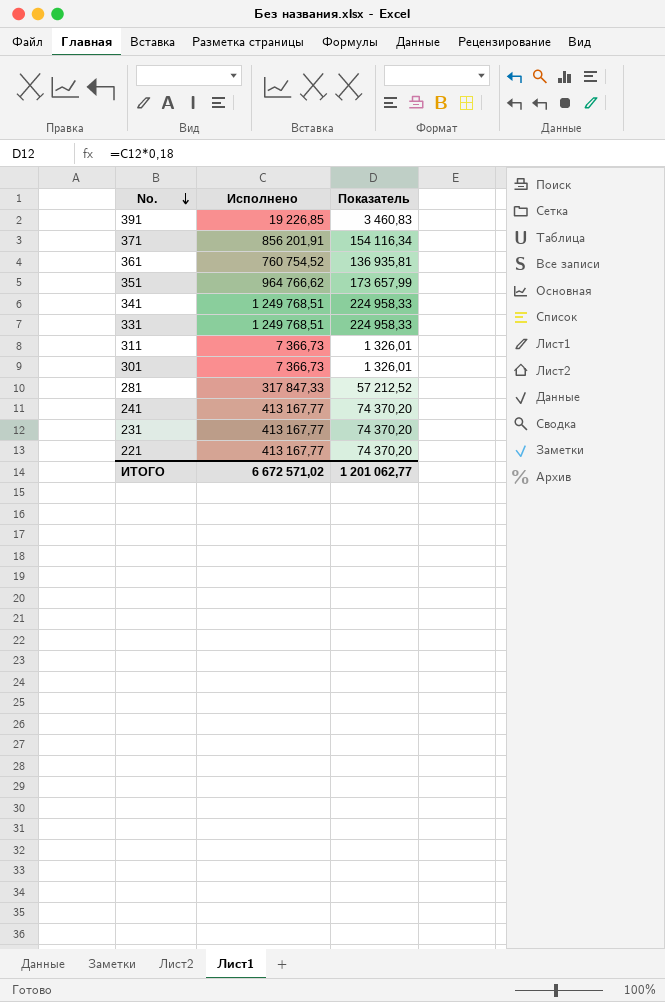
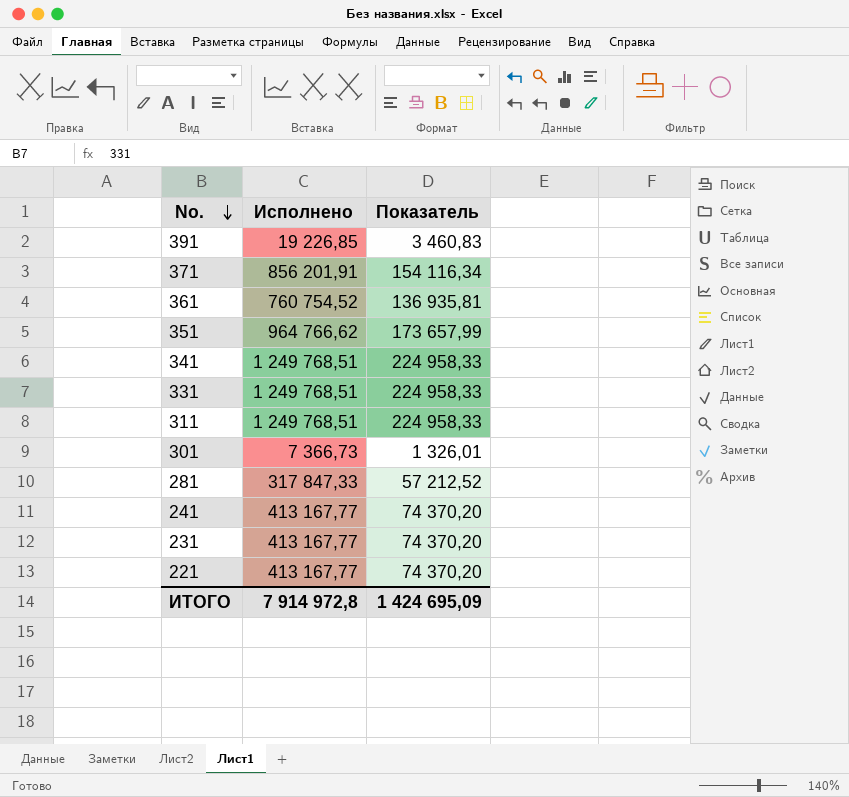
311 | Исполнено: 7 366,73 -> 1 249 768,51
311 | Показатель: 1 326,01 -> 224 958,33
ИТОГО | Исполнено: 6 672 571,02 -> 7 914 972,8
ИТОГО | Показатель: 1 201 062,77 -> 1 424 695,09

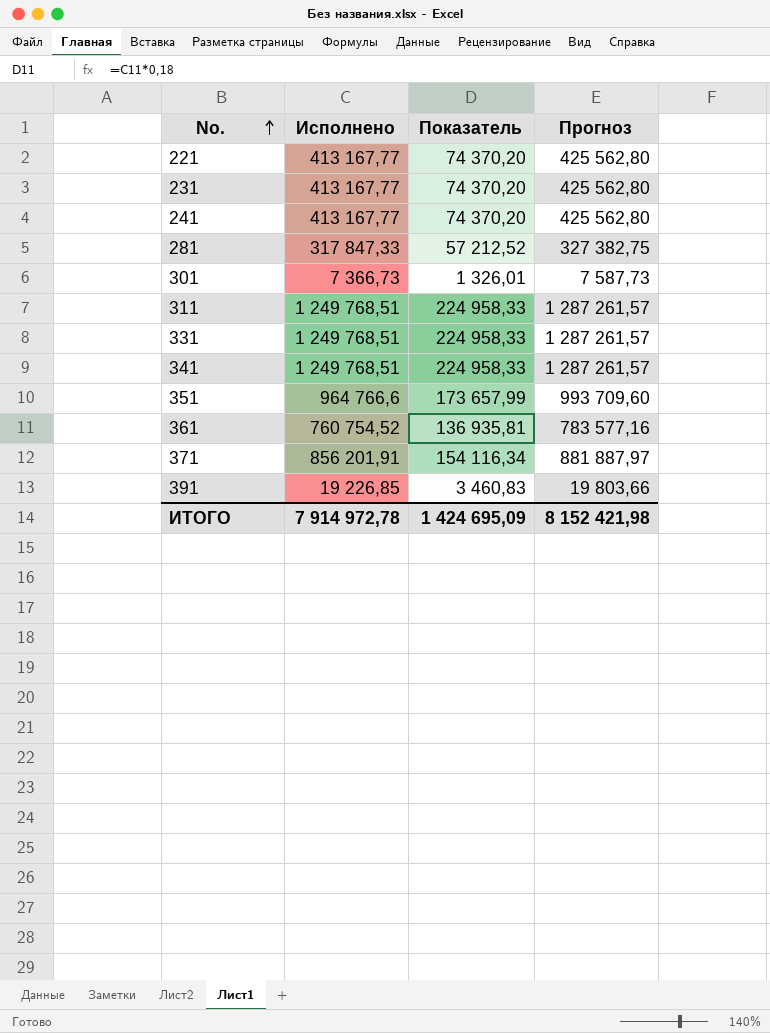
row order: No. descending -> No. ascending
column Прогноз | formula: none -> [Исполнено] * 1,03
351 | Исполнено: 964 766,62 -> 964 766,6
ИТОГО | Исполнено: 7 914 972,8 -> 7 914 972,78

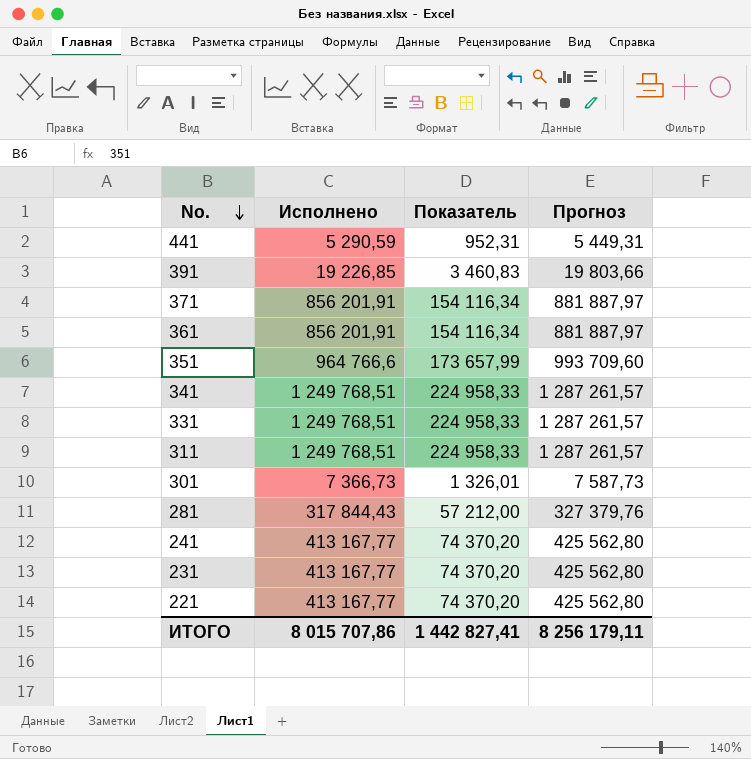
row order: No. ascending -> No. descending
row 441: none -> 5 290,59 | 952,31 | 5 449,31
361 | Исполнено: 760 754,52 -> 856 201,91
361 | Показатель: 136 935,81 -> 154 116,34
361 | Прогноз: 783 577,16 -> 881 887,97
281 | Исполнено: 317 847,33 -> 317 844,43
281 | Показатель: 57 212,52 -> 57 212,00
281 | Прогноз: 327 382,75 -> 327 379,76
ИТОГО | Исполнено: 7 914 972,78 -> 8 015 707,86
ИТОГО | Показатель: 1 424 695,09 -> 1 442 827,41
ИТОГО | Прогноз: 8 152 421,98 -> 8 256 179,11

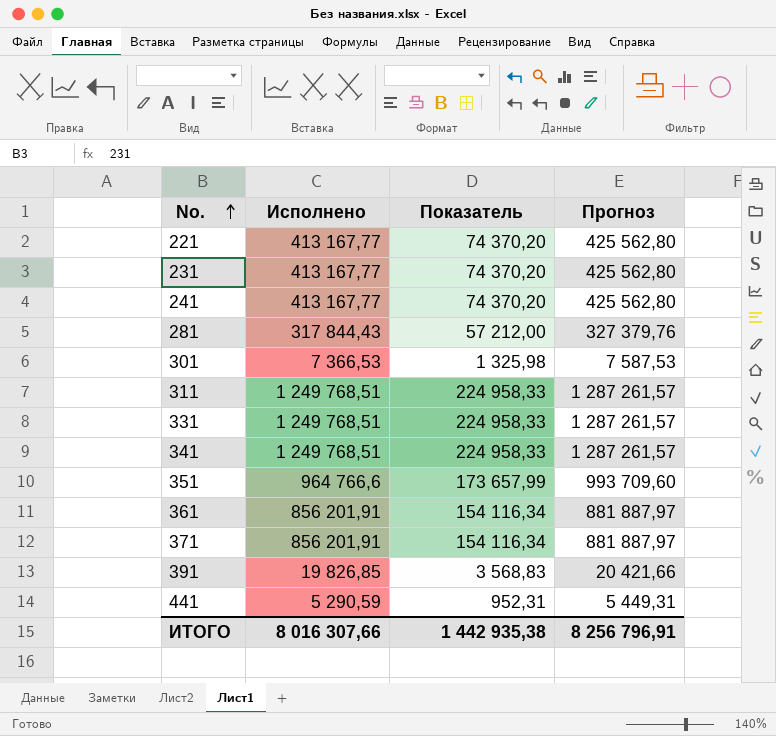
row order: No. descending -> No. ascending
301 | Исполнено: 7 366,73 -> 7 366,53
301 | Показатель: 1 326,01 -> 1 325,98
301 | Прогноз: 7 587,73 -> 7 587,53
391 | Исполнено: 19 226,85 -> 19 826,85
391 | Показатель: 3 460,83 -> 3 568,83
391 | Прогноз: 19 803,66 -> 20 421,66
ИТОГО | Исполнено: 8 015 707,86 -> 8 016 307,66
ИТОГО | Показатель: 1 442 827,41 -> 1 442 935,38
ИТОГО | Прогноз: 8 256 179,11 -> 8 256 796,91

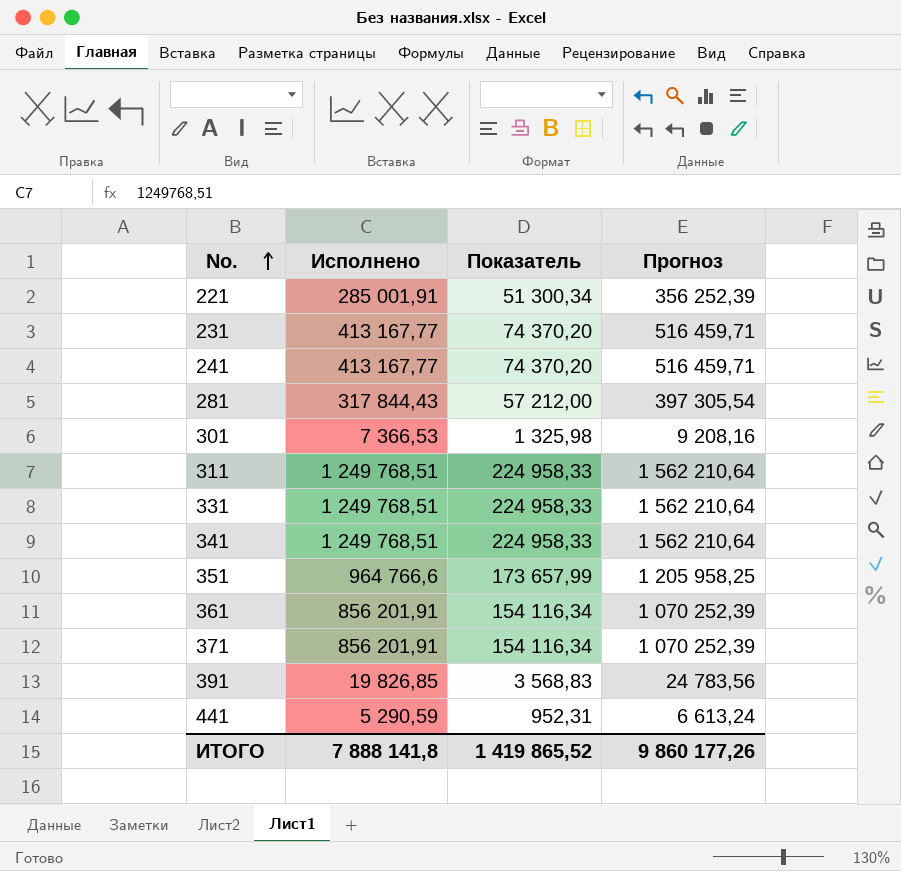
column Прогноз | formula: [Исполнено] * 1,03 -> [Исполнено] * 1,25
221 | Исполнено: 413 167,77 -> 285 001,91
221 | Показатель: 74 370,20 -> 51 300,34
ИТОГО | Исполнено: 8 016 307,66 -> 7 888 141,8
ИТОГО | Показатель: 1 442 935,38 -> 1 419 865,52
ИТОГО | Прогноз: 8 256 796,91 -> 9 860 177,26

